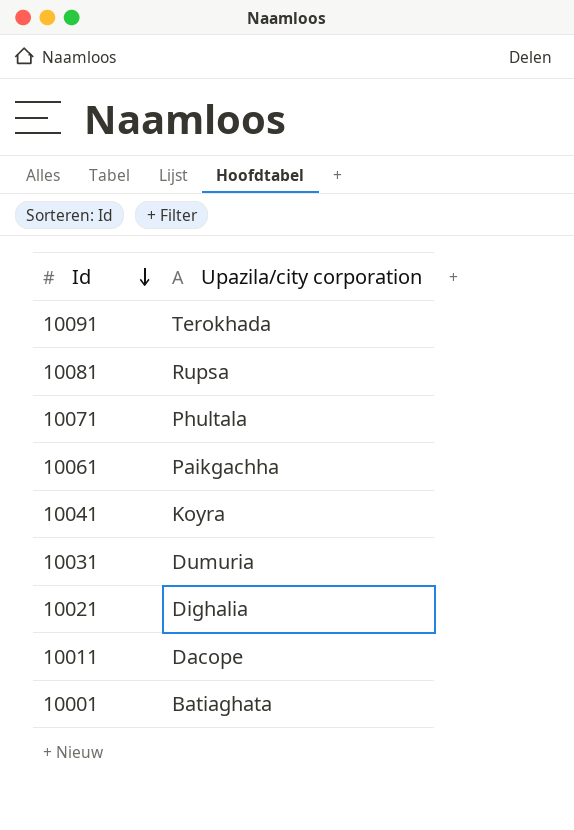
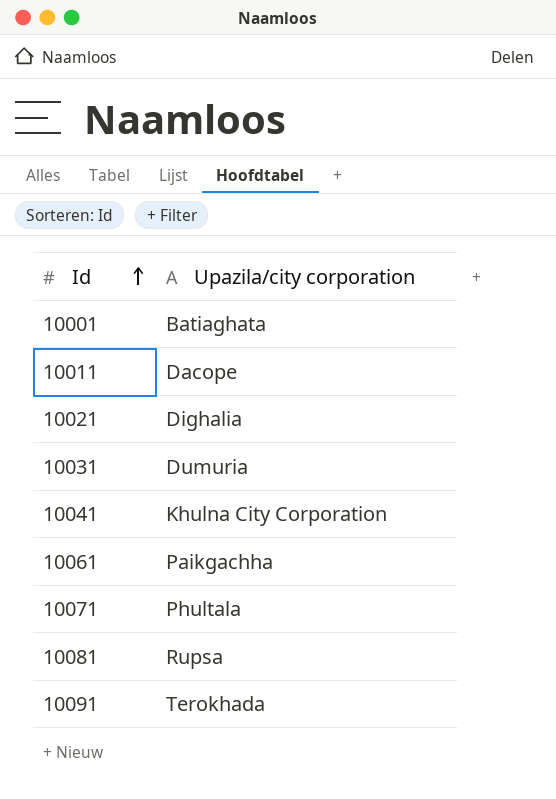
row order: Id descending -> Id ascending
10041 | Upazila/city corporation: Koyra -> Khulna City Corporation

